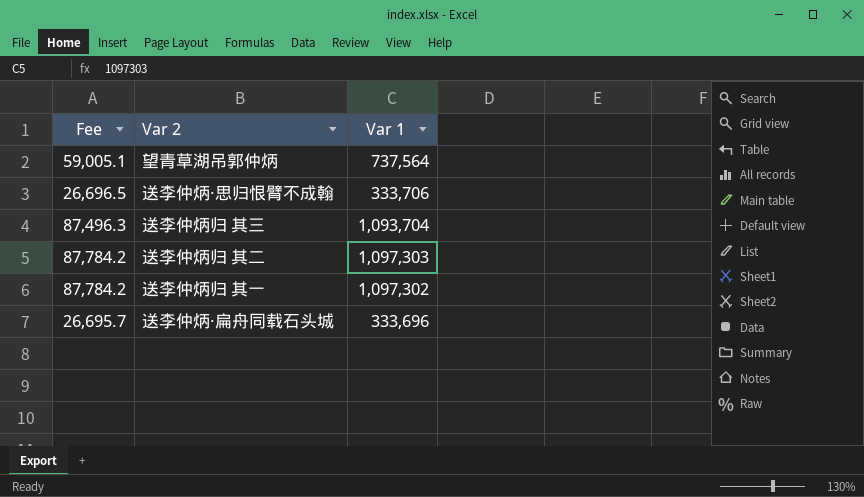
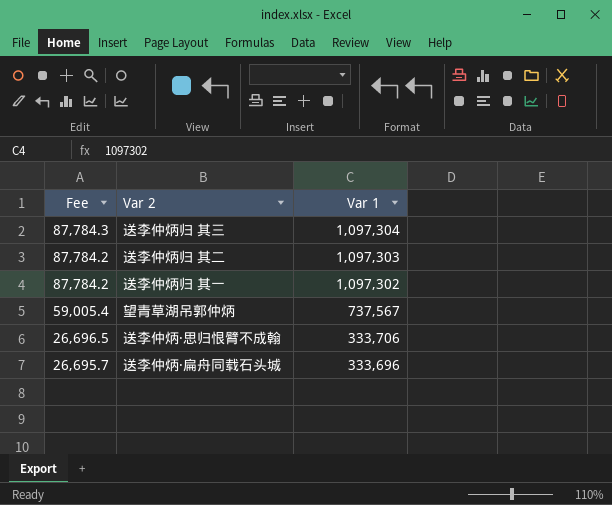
row order: none -> Fee descending
送李仲炳归 其三 | Fee: 87,496.3 -> 87,784.3
送李仲炳归 其三 | Var 1: 1,093,704 -> 1,097,304
望青草湖吊郭仲炳 | Fee: 59,005.1 -> 59,005.4
望青草湖吊郭仲炳 | Var 1: 737,564 -> 737,567

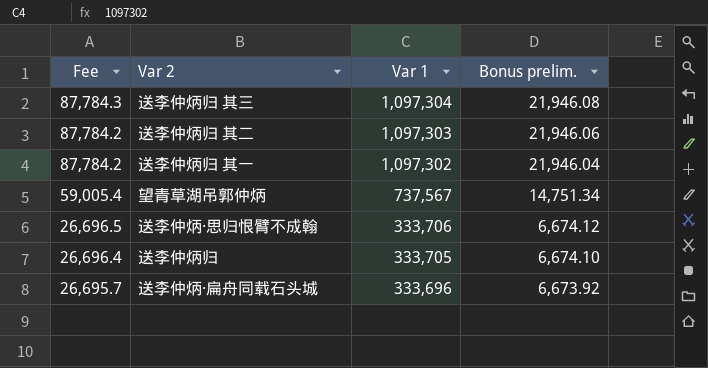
column Bonus prelim. | formula: none -> [Var 1] * 0.02
row 送李仲炳归: none -> 26,696.4 | 333,705 | 6,674.10

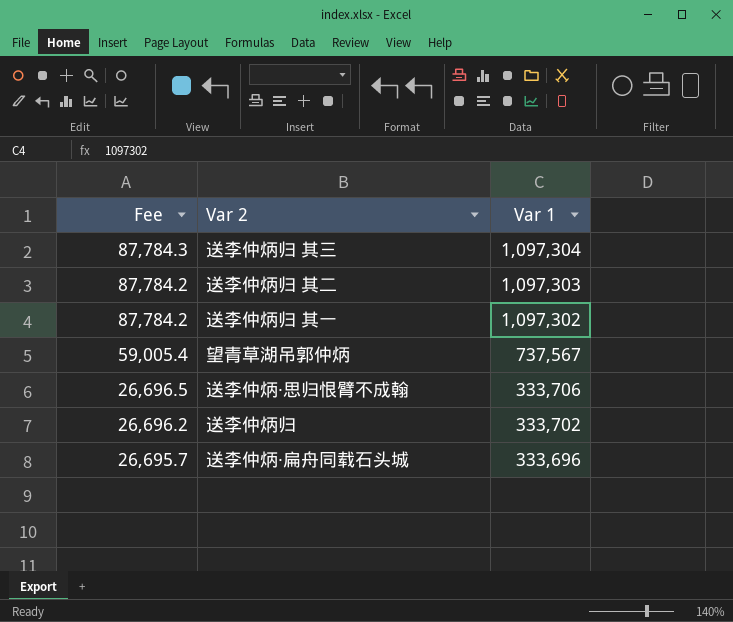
column Bonus prelim. | formula: [Var 1] * 0.02 -> none
送李仲炳归 | Fee: 26,696.4 -> 26,696.2
送李仲炳归 | Var 1: 333,705 -> 333,702

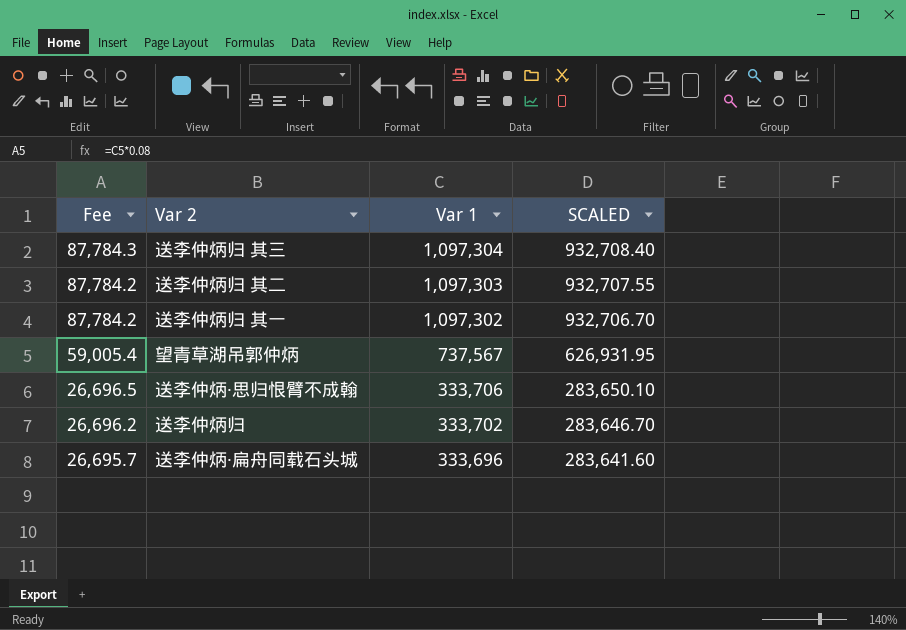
column SCALED | formula: none -> [Var 1] * 0.85

